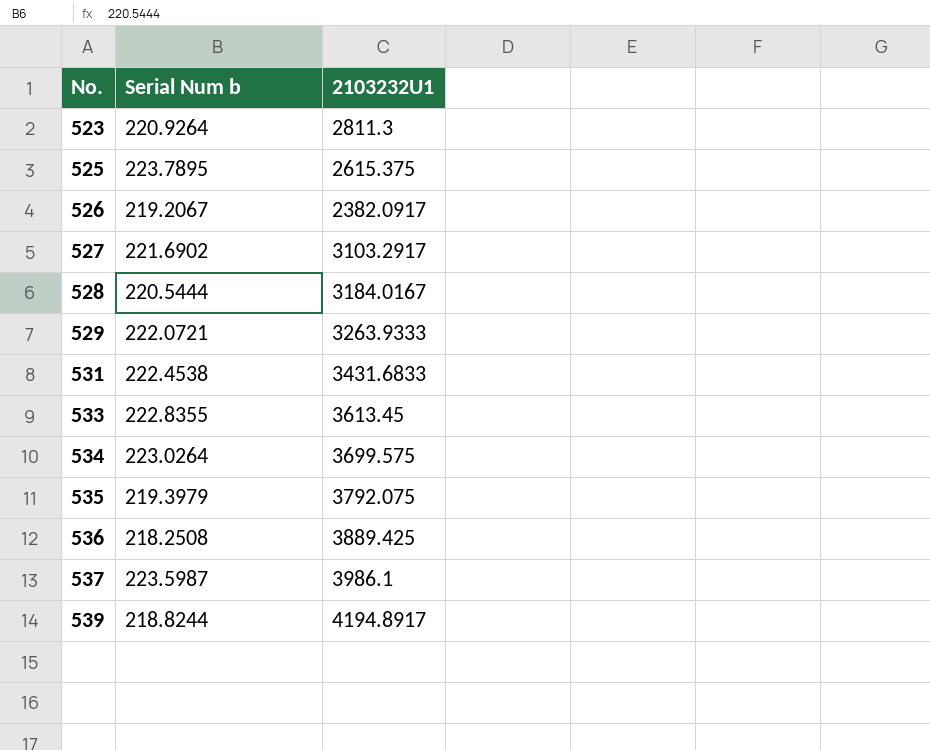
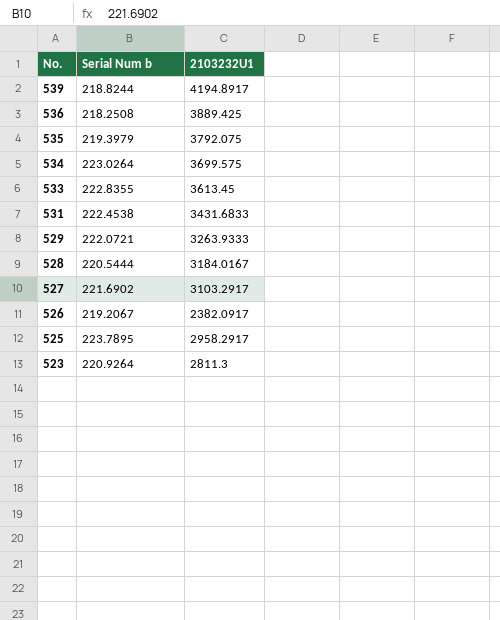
row order: No. ascending -> No. descending
row 537: 223.5987 | 3986.1 -> none
525 | 2103232U1: 2615.375 -> 2958.2917

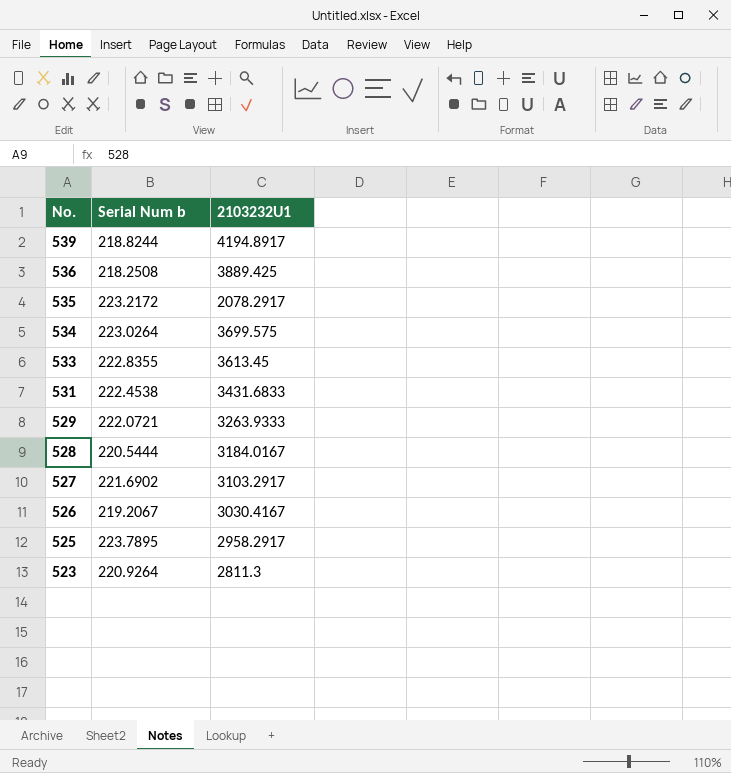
535 | Serial Num b: 219.3979 -> 223.2172
535 | 2103232U1: 3792.075 -> 2078.2917
526 | 2103232U1: 2382.0917 -> 3030.4167

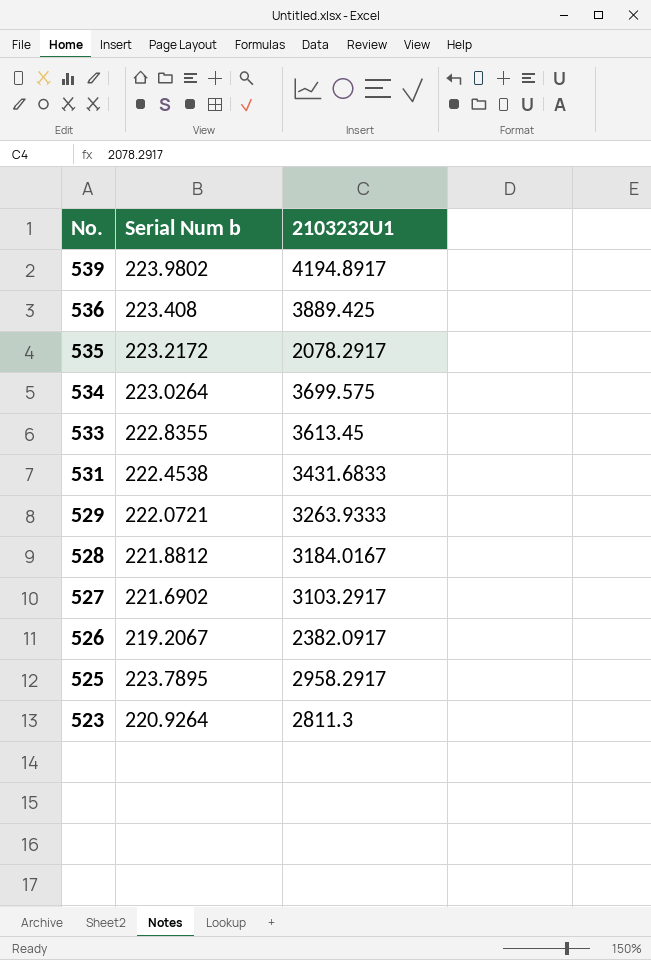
539 | Serial Num b: 218.8244 -> 223.9802
536 | Serial Num b: 218.2508 -> 223.408
528 | Serial Num b: 220.5444 -> 221.8812
526 | 2103232U1: 3030.4167 -> 2382.0917

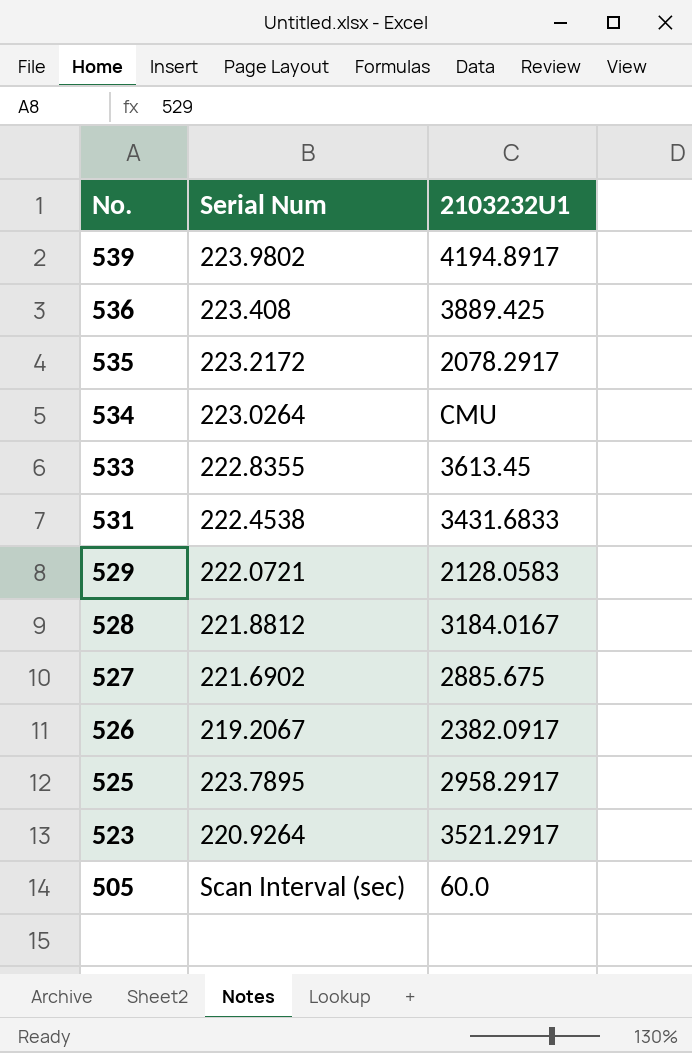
column name: Serial Num b -> Serial Num
534 | 2103232U1: 3699.575 -> CMU
529 | 2103232U1: 3263.9333 -> 2128.0583
527 | 2103232U1: 3103.2917 -> 2885.675
523 | 2103232U1: 2811.3 -> 3521.2917
row 505: none -> Scan Interval (sec) | 60.0

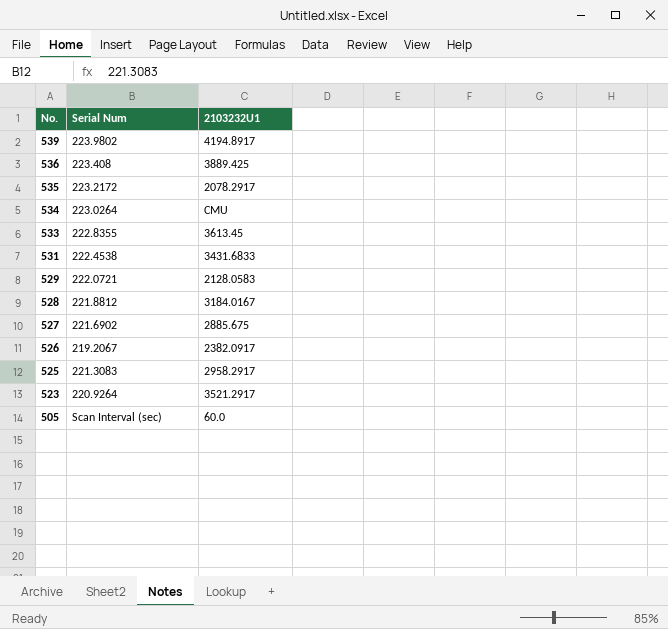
525 | Serial Num: 223.7895 -> 221.3083

